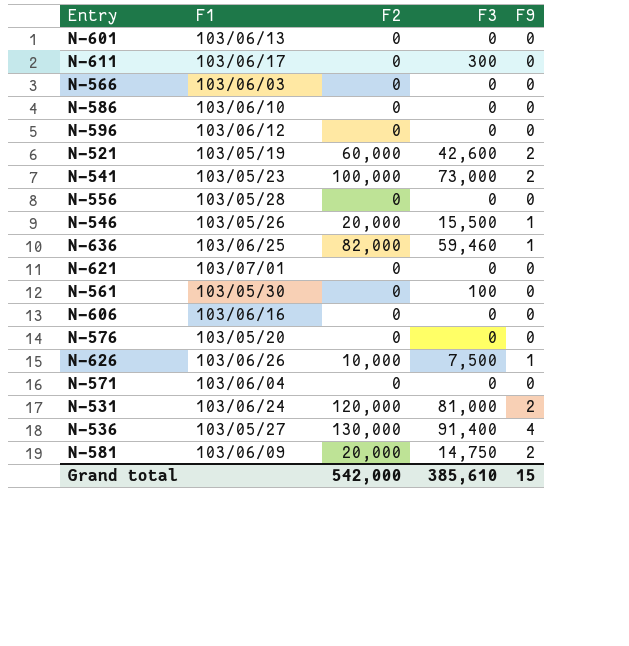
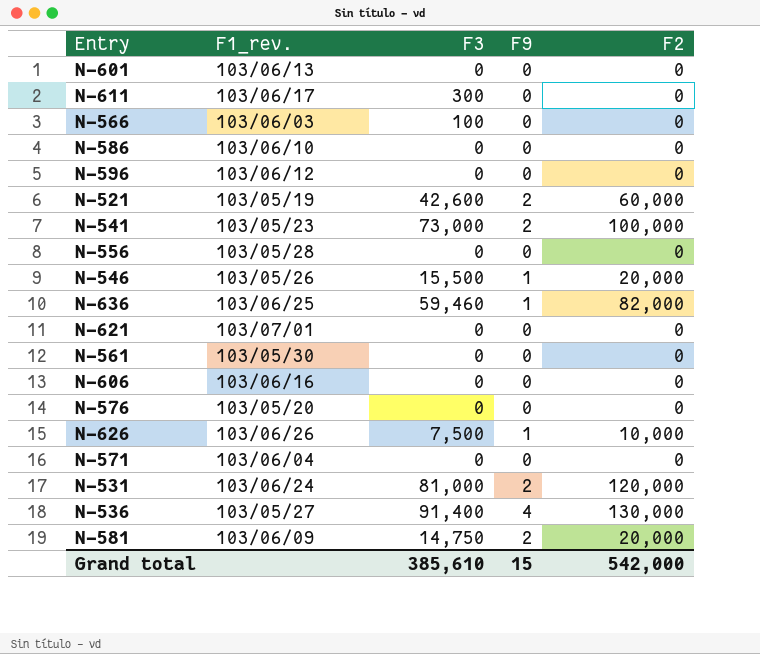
column name: F1 -> F1_rev.
column F2 | position: 3 -> 5
N-566 | F3: 0 -> 100
N-561 | F3: 100 -> 0

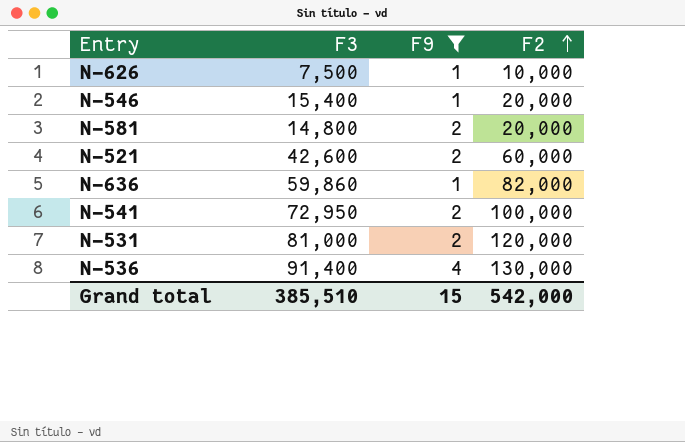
filter: none -> F9 != 0
row order: none -> F2 ascending
column F1_rev. | position: 2 -> none
N-546 | F3: 15,500 -> 15,400
N-581 | F3: 14,750 -> 14,800
N-636 | F3: 59,460 -> 59,860
N-541 | F3: 73,000 -> 72,950
Grand total | F3: 385,610 -> 385,510

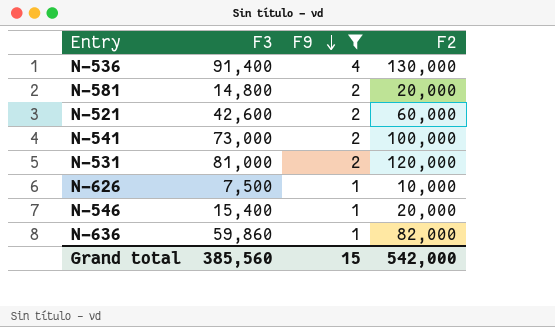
row order: F2 ascending -> F9 descending
N-541 | F3: 72,950 -> 73,000
Grand total | F3: 385,510 -> 385,560

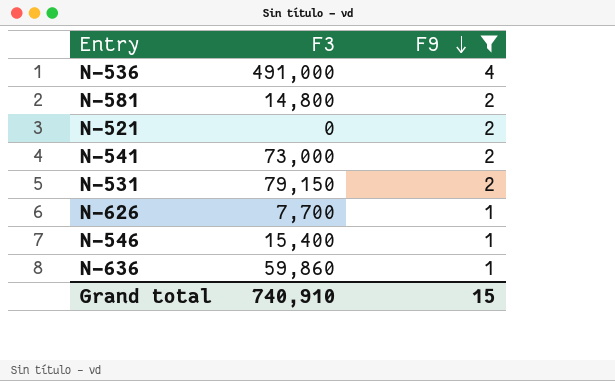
column F2 | position: 4 -> none
N-536 | F3: 91,400 -> 491,000
N-521 | F3: 42,600 -> 0
N-531 | F3: 81,000 -> 79,150
N-626 | F3: 7,500 -> 7,700
Grand total | F3: 385,560 -> 740,910

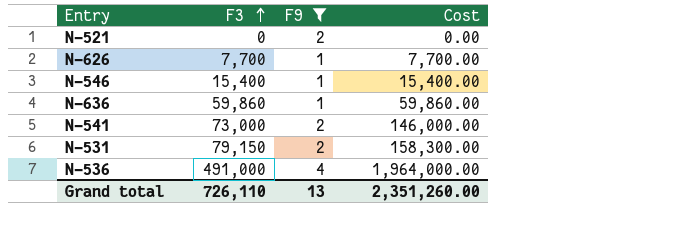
row order: F9 descending -> F3 ascending
column Cost | formula: none -> [F3] * [F9]
row N-581: 14,800 | 2 -> none
Grand total | F3: 740,910 -> 726,110
Grand total | F9: 15 -> 13

